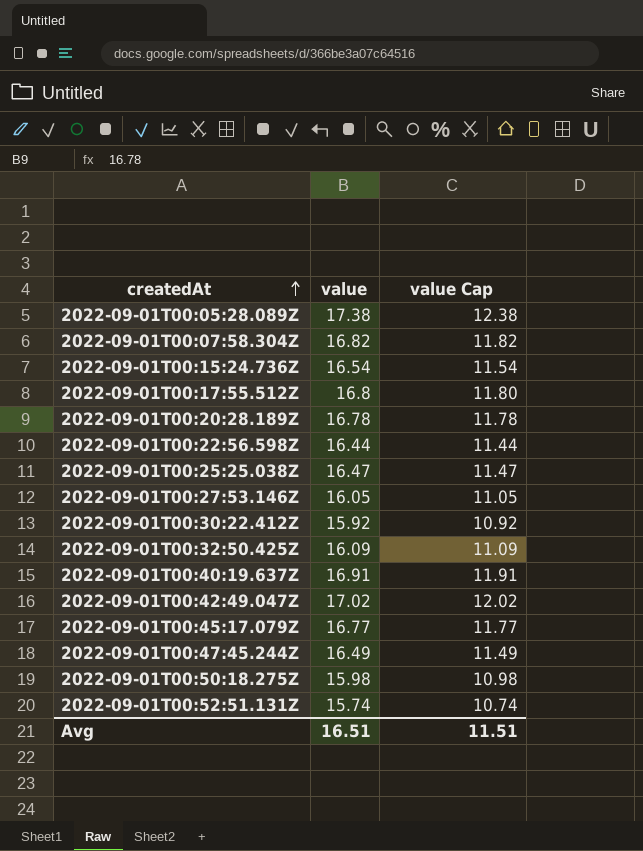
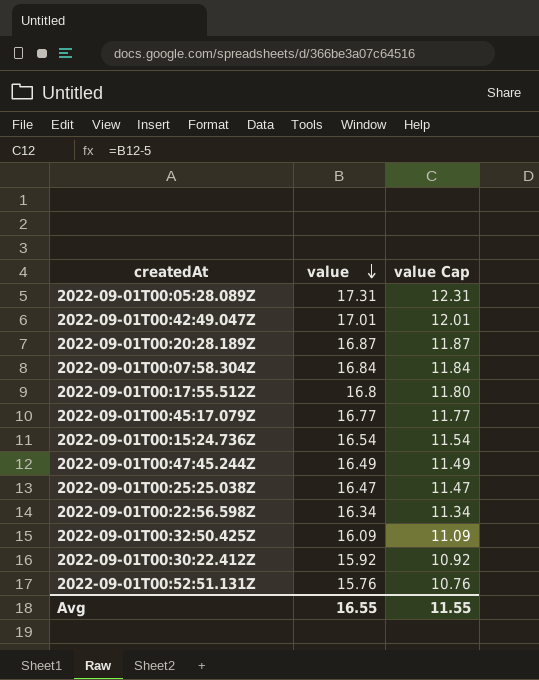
row order: createdAt ascending -> value descending
row 2022-09-01T00:27:53.146Z: 16.05 | 11.05 -> none
row 2022-09-01T00:40:19.637Z: 16.91 | 11.91 -> none
row 2022-09-01T00:50:18.275Z: 15.98 | 10.98 -> none
2022-09-01T00:05:28.089Z | value: 17.38 -> 17.31
2022-09-01T00:05:28.089Z | value Cap: 12.38 -> 12.31
2022-09-01T00:42:49.047Z | value: 17.02 -> 17.01
2022-09-01T00:42:49.047Z | value Cap: 12.02 -> 12.01
2022-09-01T00:20:28.189Z | value: 16.78 -> 16.87
2022-09-01T00:20:28.189Z | value Cap: 11.78 -> 11.87
2022-09-01T00:07:58.304Z | value: 16.82 -> 16.84
2022-09-01T00:07:58.304Z | value Cap: 11.82 -> 11.84
2022-09-01T00:22:56.598Z | value: 16.44 -> 16.34
2022-09-01T00:22:56.598Z | value Cap: 11.44 -> 11.34
2022-09-01T00:52:51.131Z | value: 15.74 -> 15.76
2022-09-01T00:52:51.131Z | value Cap: 10.74 -> 10.76
Avg | value: 16.51 -> 16.55
Avg | value Cap: 11.51 -> 11.55

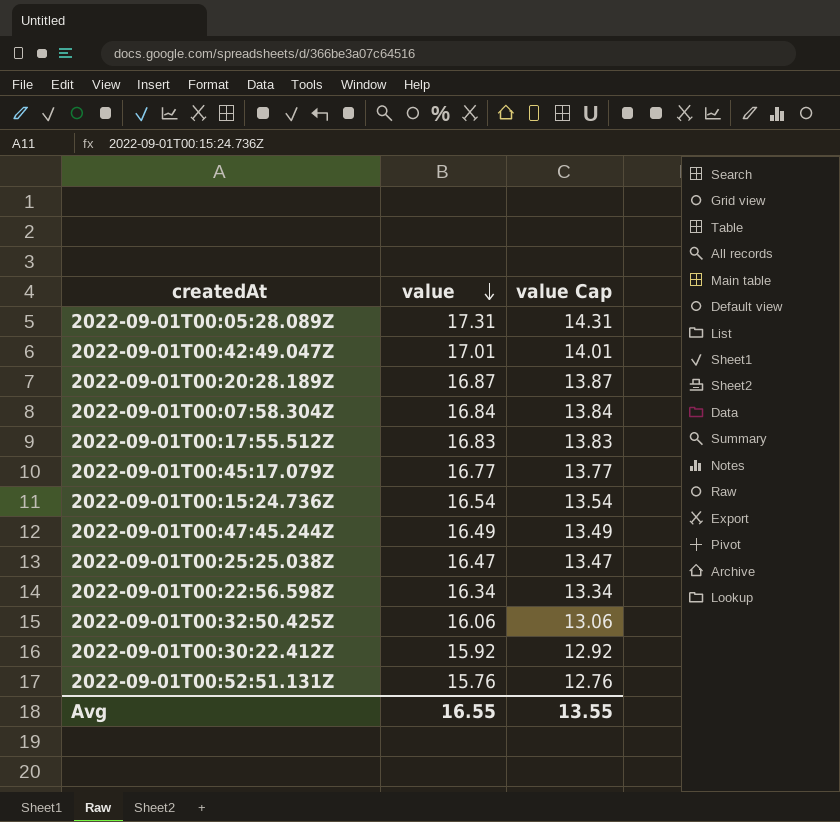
column value Cap | formula: [value] - 5 -> [value] - 3
2022-09-01T00:17:55.512Z | value: 16.8 -> 16.83
2022-09-01T00:32:50.425Z | value: 16.09 -> 16.06
Avg | value Cap: 11.55 -> 13.55

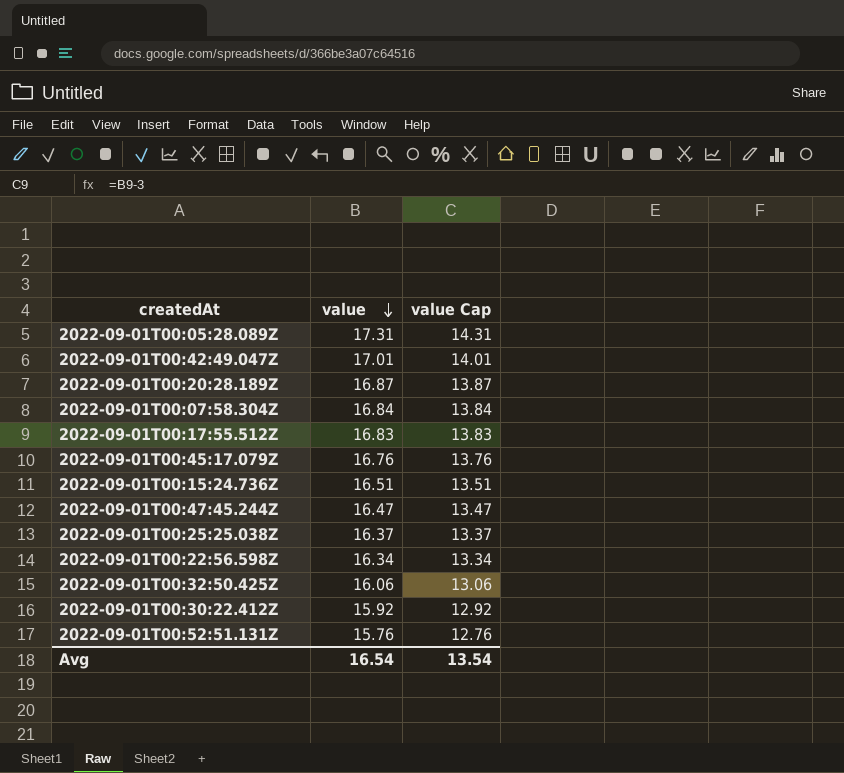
2022-09-01T00:45:17.079Z | value: 16.77 -> 16.76
2022-09-01T00:45:17.079Z | value Cap: 13.77 -> 13.76
2022-09-01T00:15:24.736Z | value: 16.54 -> 16.51
2022-09-01T00:15:24.736Z | value Cap: 13.54 -> 13.51
2022-09-01T00:47:45.244Z | value: 16.49 -> 16.47
2022-09-01T00:47:45.244Z | value Cap: 13.49 -> 13.47
2022-09-01T00:25:25.038Z | value: 16.47 -> 16.37
2022-09-01T00:25:25.038Z | value Cap: 13.47 -> 13.37
Avg | value: 16.55 -> 16.54
Avg | value Cap: 13.55 -> 13.54

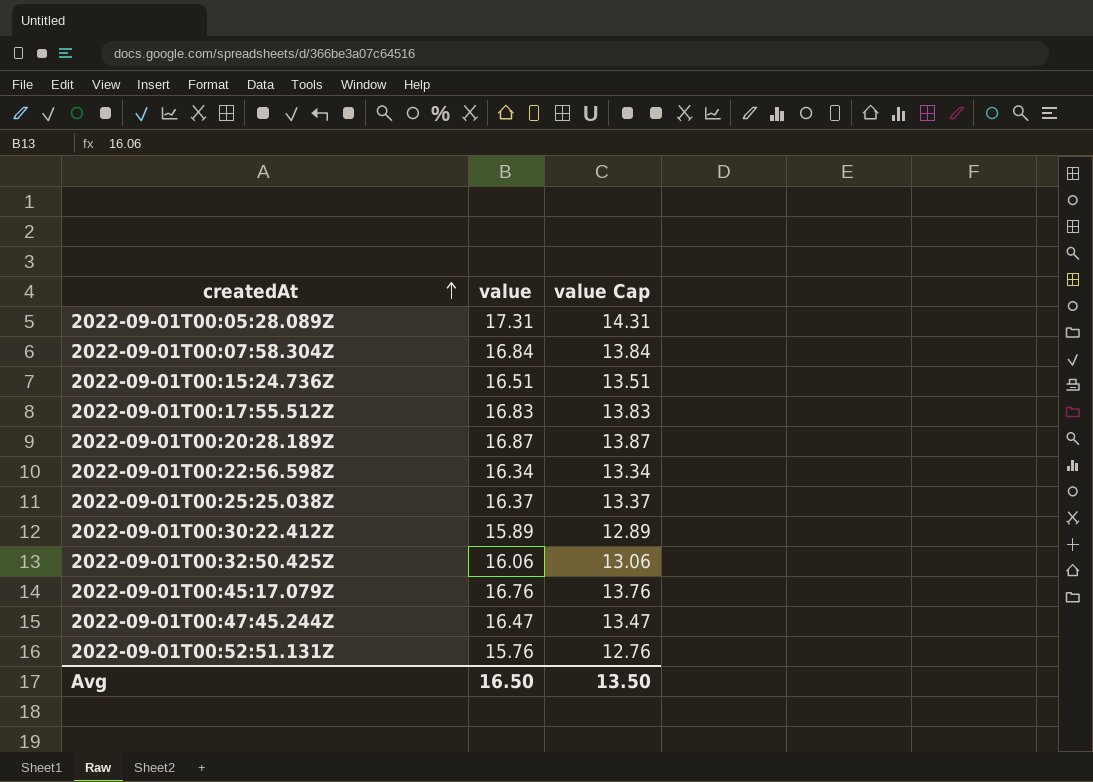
row order: value descending -> createdAt ascending
row 2022-09-01T00:42:49.047Z: 17.01 | 14.01 -> none
2022-09-01T00:30:22.412Z | value: 15.92 -> 15.89
2022-09-01T00:30:22.412Z | value Cap: 12.92 -> 12.89
Avg | value: 16.54 -> 16.50
Avg | value Cap: 13.54 -> 13.50

